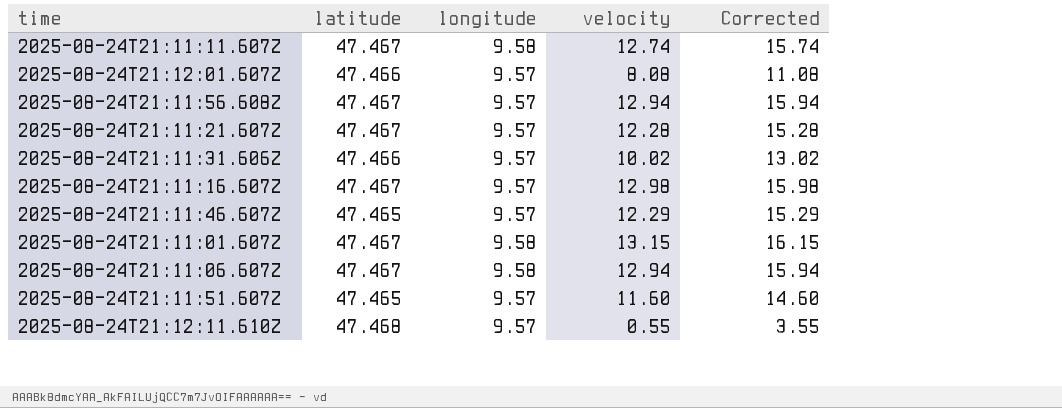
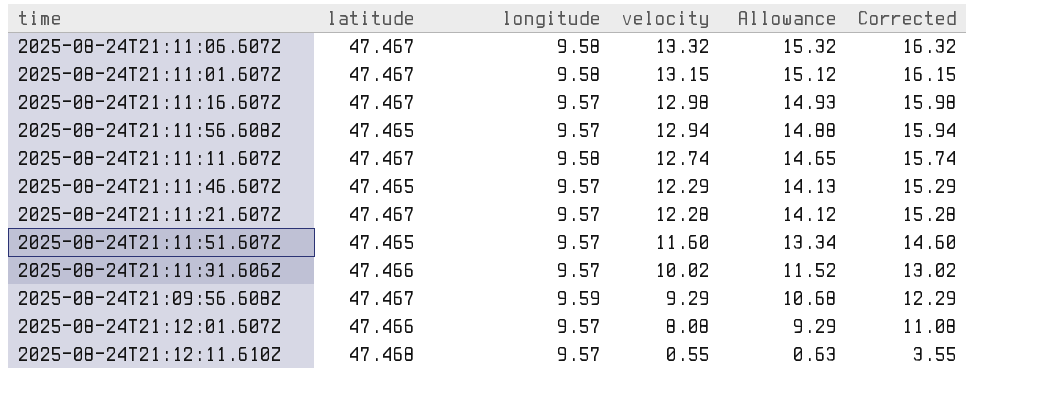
row order: none -> velocity descending
column Allowance | formula: none -> [velocity] * 1.15
2025-08-24T21:11:06.607Z | velocity: 12.94 -> 13.32
2025-08-24T21:11:06.607Z | Corrected: 15.94 -> 16.32
2025-08-24T21:11:56.608Z | latitude: 47.467 -> 47.465
row 2025-08-24T21:09:56.608Z: none -> 47.467 | 9.59 | 9.29 | 10.68 | 12.29

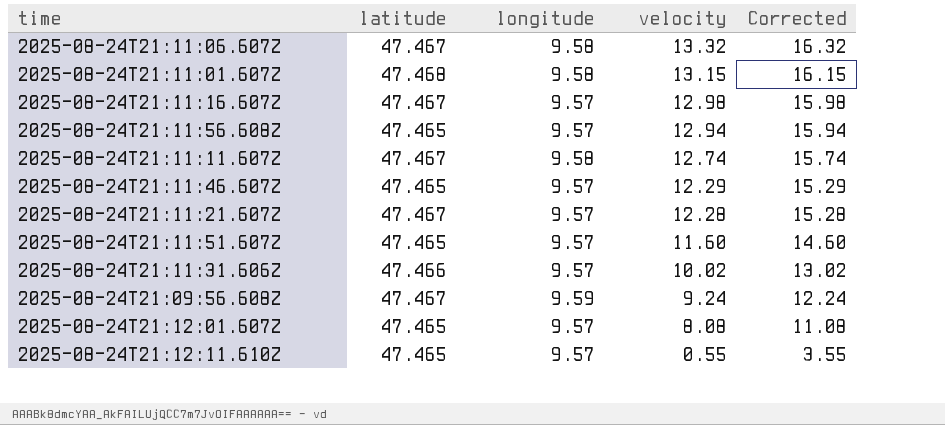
column Allowance | formula: [velocity] * 1.15 -> none
2025-08-24T21:11:01.607Z | latitude: 47.467 -> 47.468
2025-08-24T21:09:56.608Z | velocity: 9.29 -> 9.24
2025-08-24T21:09:56.608Z | Corrected: 12.29 -> 12.24
2025-08-24T21:12:01.607Z | latitude: 47.466 -> 47.465
2025-08-24T21:12:11.610Z | latitude: 47.468 -> 47.465

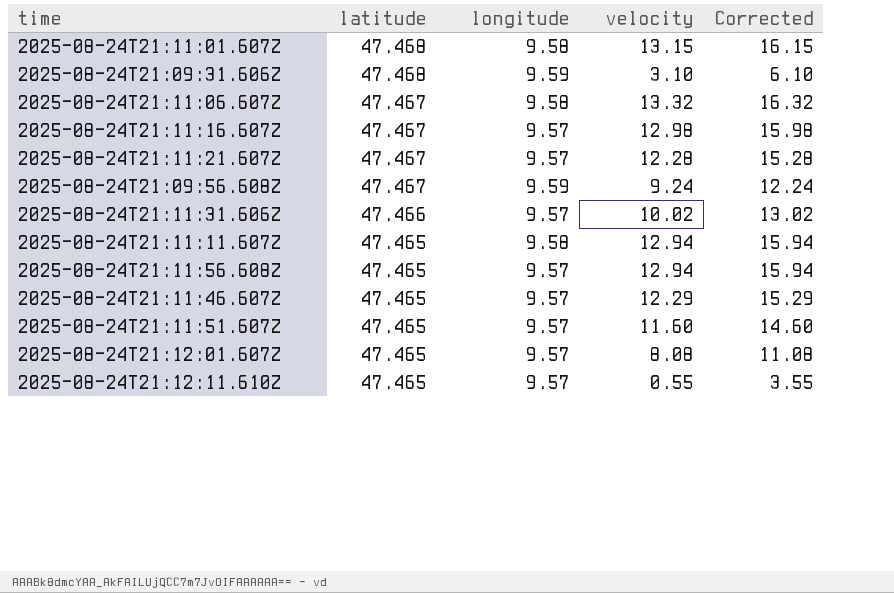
row order: velocity descending -> latitude descending
row 2025-08-24T21:09:31.606Z: none -> 47.468 | 9.59 | 3.10 | 6.10
2025-08-24T21:11:11.607Z | latitude: 47.467 -> 47.465
2025-08-24T21:11:11.607Z | velocity: 12.74 -> 12.94
2025-08-24T21:11:11.607Z | Corrected: 15.74 -> 15.94

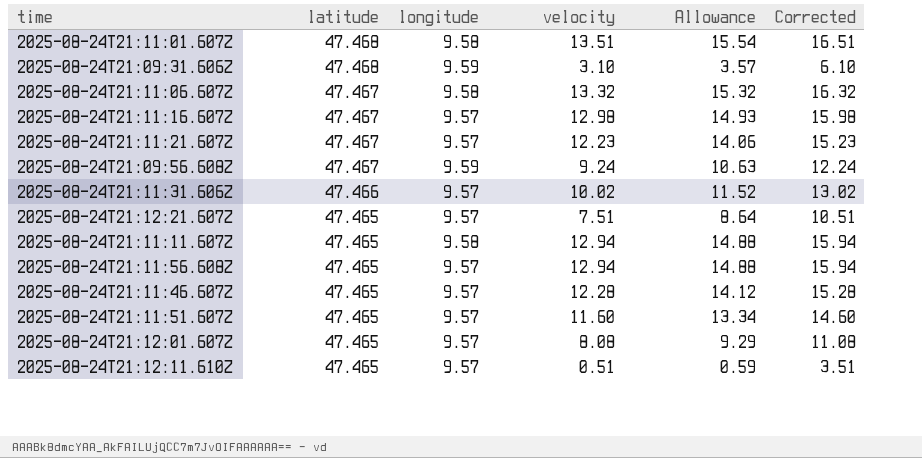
column Allowance | formula: none -> [velocity] * 1.15
2025-08-24T21:11:01.607Z | velocity: 13.15 -> 13.51
2025-08-24T21:11:01.607Z | Corrected: 16.15 -> 16.51
2025-08-24T21:11:21.607Z | velocity: 12.28 -> 12.23
2025-08-24T21:11:21.607Z | Corrected: 15.28 -> 15.23
row 2025-08-24T21:12:21.607Z: none -> 47.465 | 9.57 | 7.51 | 8.64 | 10.51
2025-08-24T21:11:46.607Z | velocity: 12.29 -> 12.28
2025-08-24T21:11:46.607Z | Corrected: 15.29 -> 15.28
2025-08-24T21:12:11.610Z | velocity: 0.55 -> 0.51
2025-08-24T21:12:11.610Z | Corrected: 3.55 -> 3.51

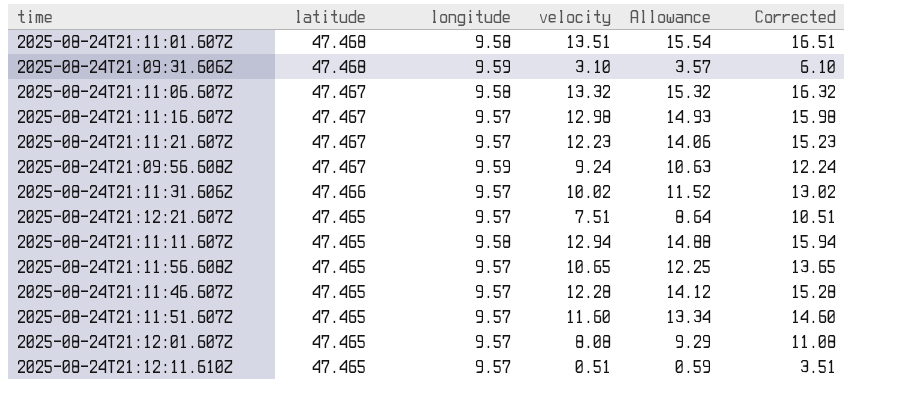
2025-08-24T21:11:56.608Z | velocity: 12.94 -> 10.65
2025-08-24T21:11:56.608Z | Allowance: 14.88 -> 12.25
2025-08-24T21:11:56.608Z | Corrected: 15.94 -> 13.65

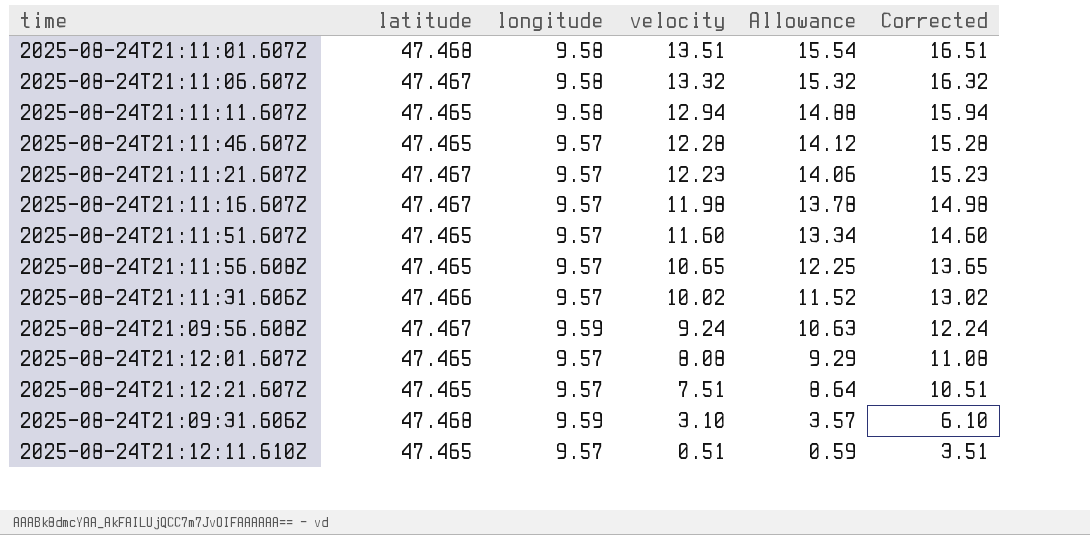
row order: latitude descending -> velocity descending
2025-08-24T21:11:16.607Z | velocity: 12.98 -> 11.98
2025-08-24T21:11:16.607Z | Allowance: 14.93 -> 13.78
2025-08-24T21:11:16.607Z | Corrected: 15.98 -> 14.98

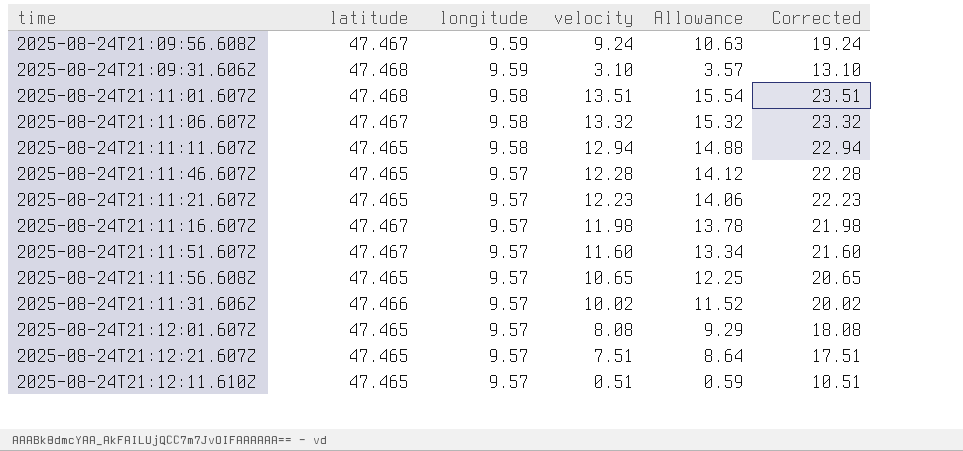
row order: velocity descending -> longitude descending
column Corrected | formula: [velocity] + 3 -> [velocity] + 10
2025-08-24T21:11:21.607Z | latitude: 47.467 -> 47.465
2025-08-24T21:11:51.607Z | latitude: 47.465 -> 47.467

